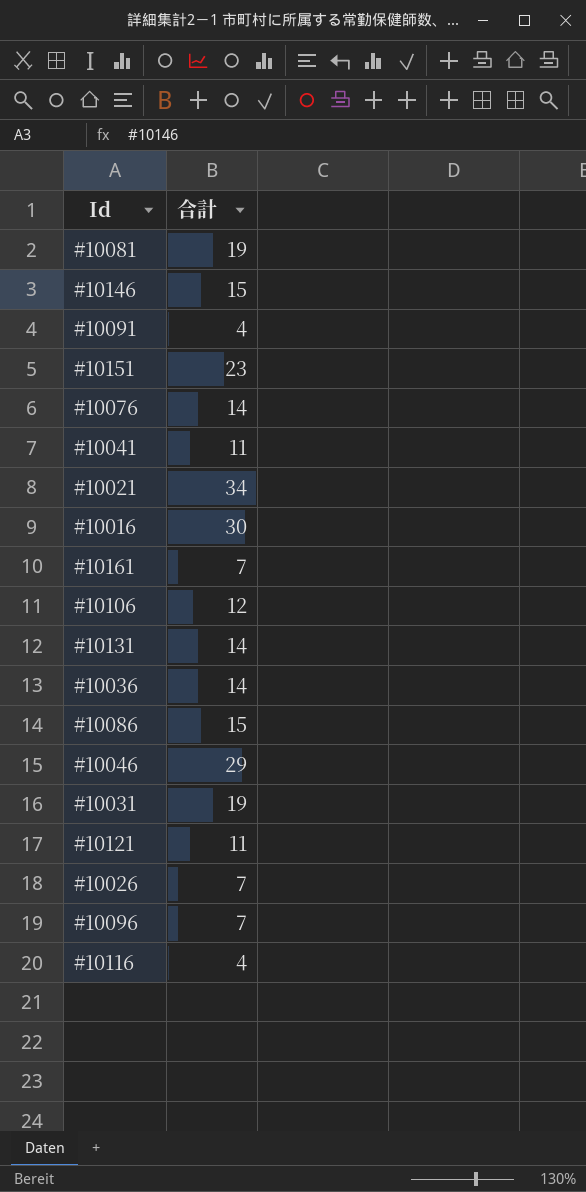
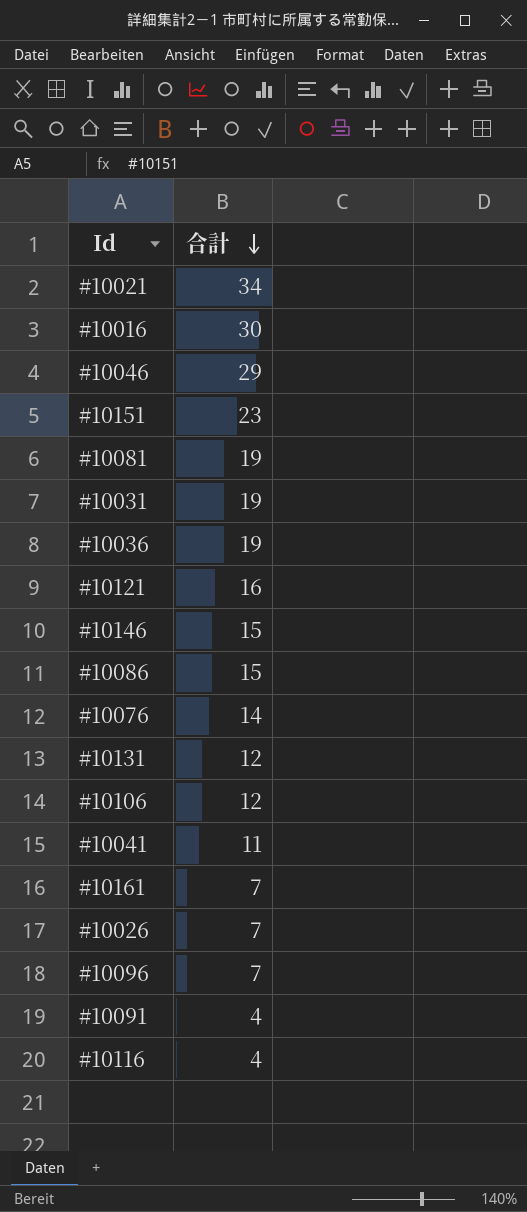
row order: none -> 合計 descending
#10036 | 合計: 14 -> 19
#10121 | 合計: 11 -> 16
#10131 | 合計: 14 -> 12

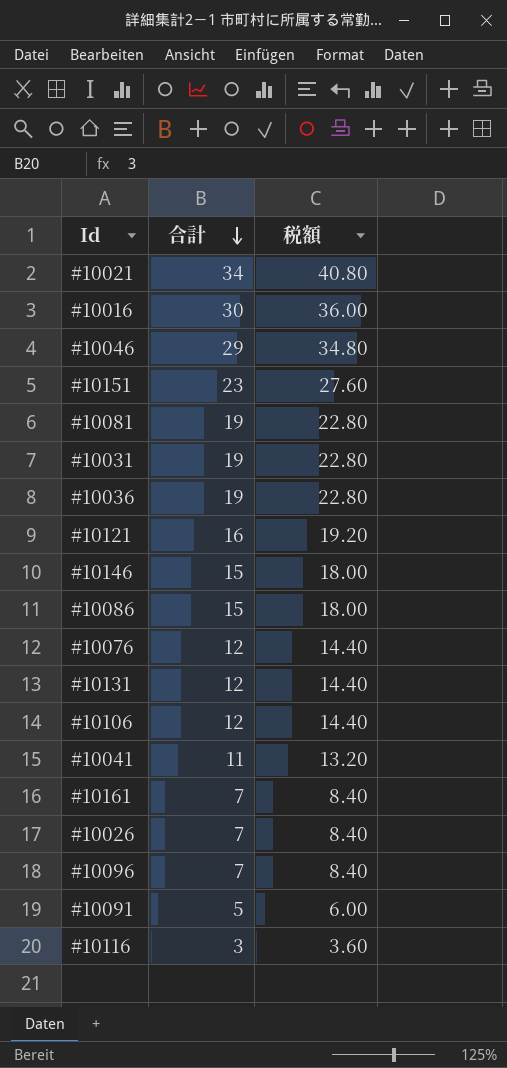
column 税額 | formula: none -> [合計] * 1.2
#10076 | 合計: 14 -> 12
#10091 | 合計: 4 -> 5
#10116 | 合計: 4 -> 3

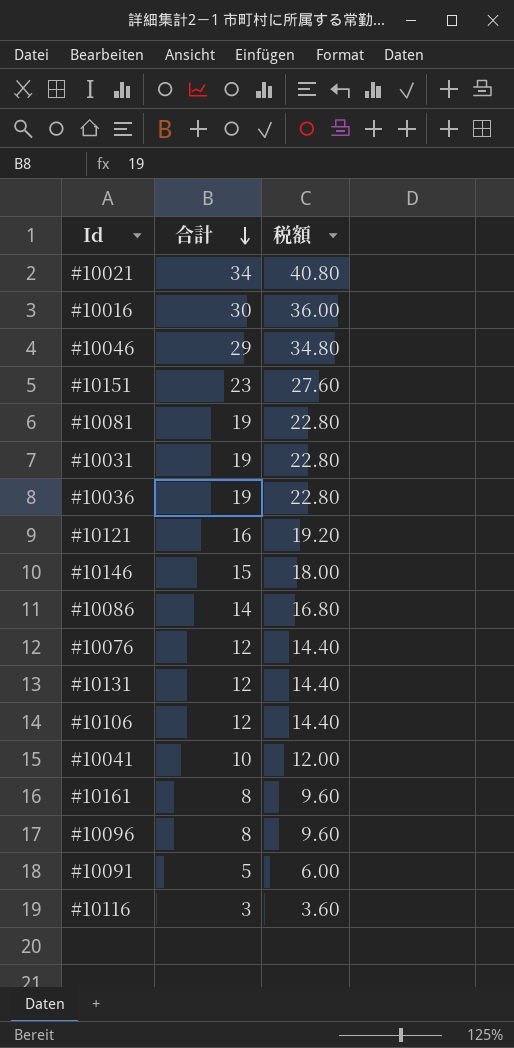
row #10026: 7 | 8.40 -> none
#10086 | 合計: 15 -> 14
#10086 | 税額: 18.00 -> 16.80
#10041 | 合計: 11 -> 10
#10041 | 税額: 13.20 -> 12.00
#10161 | 合計: 7 -> 8
#10161 | 税額: 8.40 -> 9.60
#10096 | 合計: 7 -> 8
#10096 | 税額: 8.40 -> 9.60

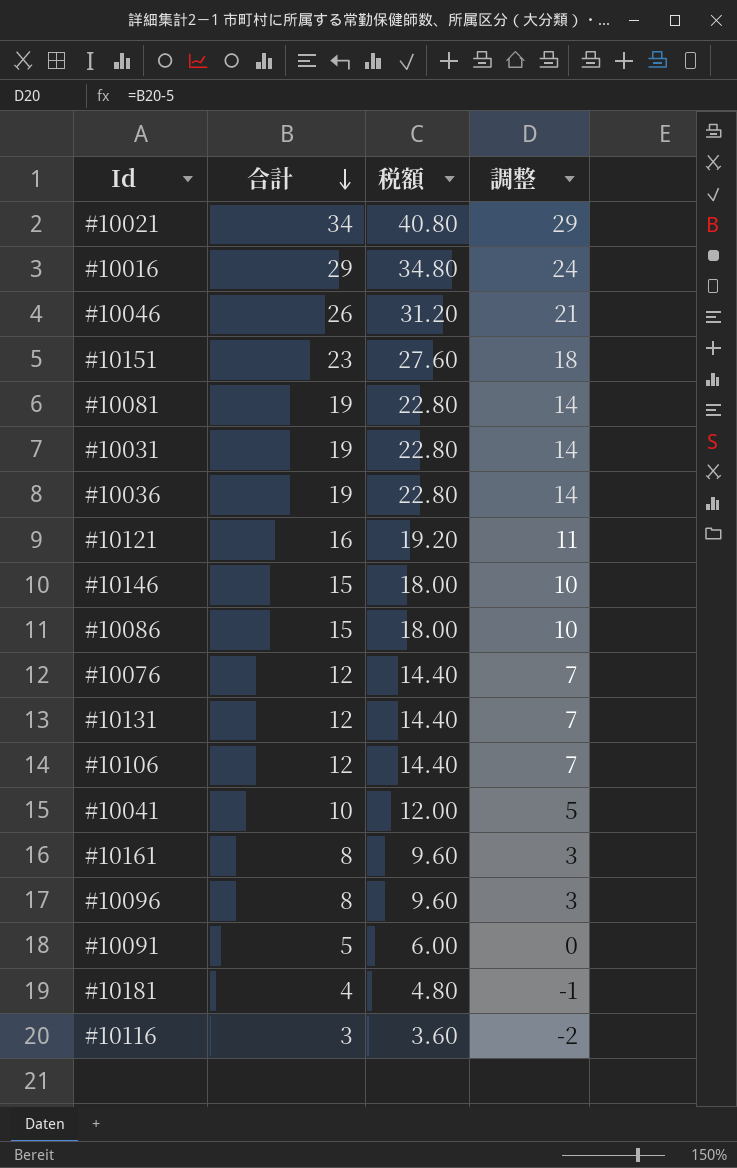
column 調整 | formula: none -> [合計] - 5
#10016 | 合計: 30 -> 29
#10016 | 税額: 36.00 -> 34.80
#10046 | 合計: 29 -> 26
#10046 | 税額: 34.80 -> 31.20
#10086 | 合計: 14 -> 15
#10086 | 税額: 16.80 -> 18.00
row #10181: none -> 4 | 4.80 | -1

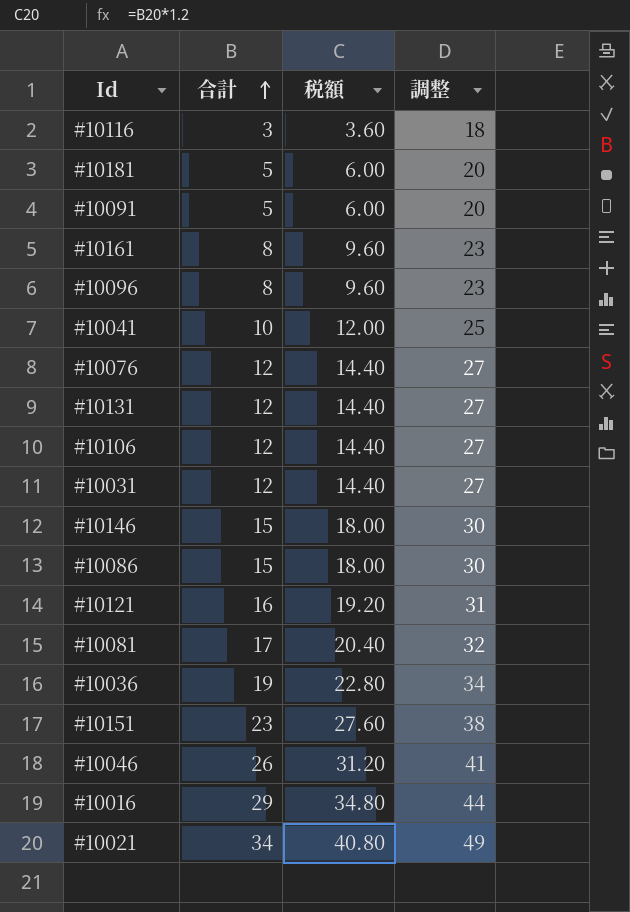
row order: 合計 descending -> 合計 ascending
column 調整 | formula: [合計] - 5 -> [合計] + 15
#10181 | 合計: 4 -> 5
#10181 | 税額: 4.80 -> 6.00
#10031 | 合計: 19 -> 12
#10031 | 税額: 22.80 -> 14.40
#10081 | 合計: 19 -> 17
#10081 | 税額: 22.80 -> 20.40

